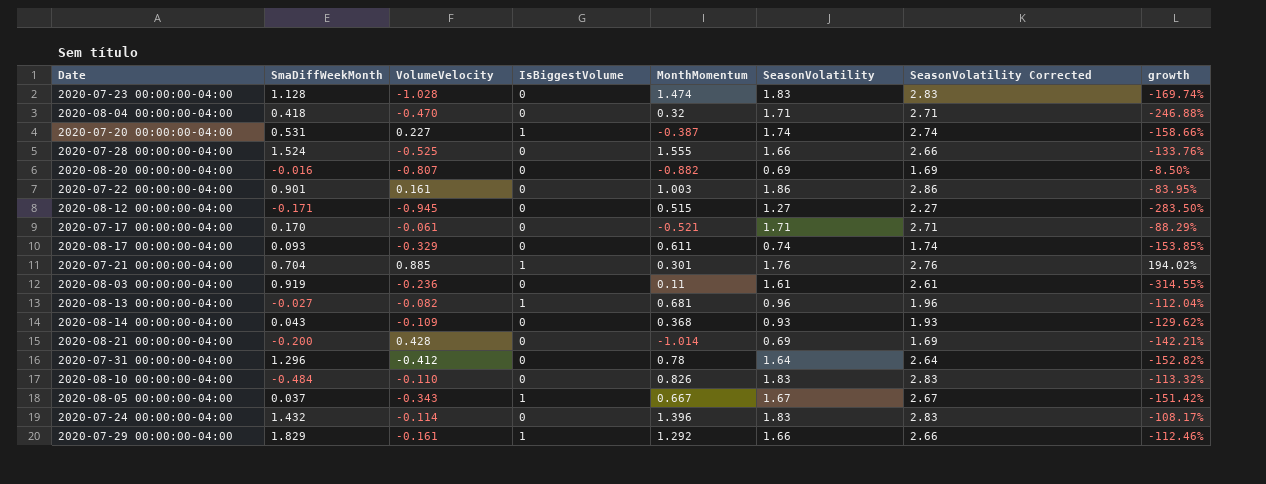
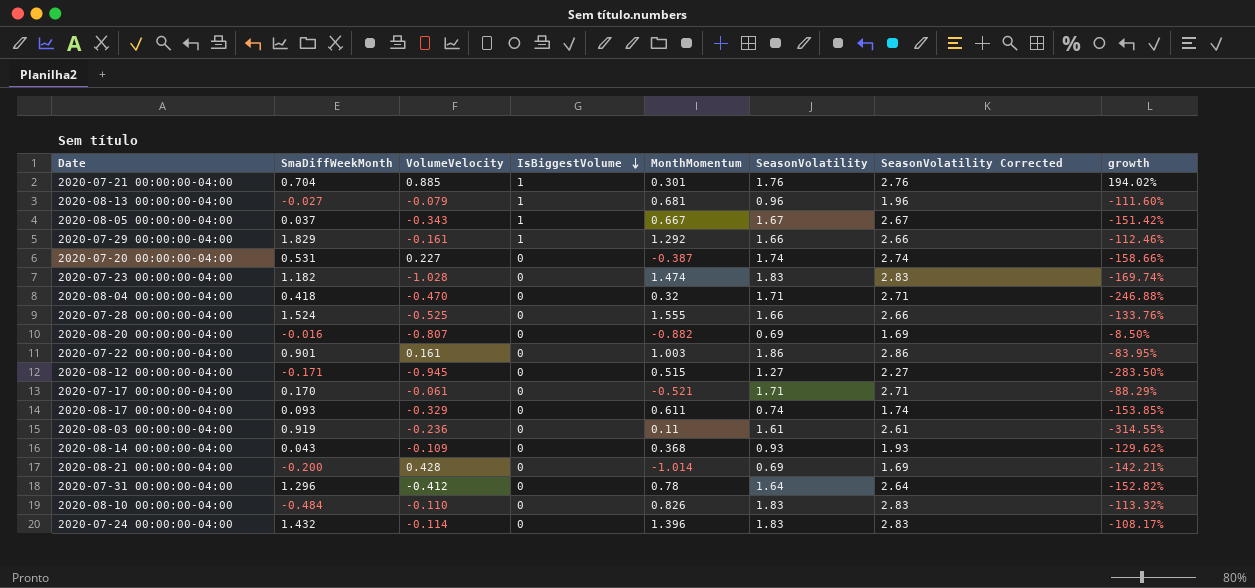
row order: none -> IsBiggestVolume descending
2020-08-13 00:00:00-04:00 | VolumeVelocity: -0.082 -> -0.079
2020-08-13 00:00:00-04:00 | growth: -112.04% -> -111.60%
2020-07-20 00:00:00-04:00 | IsBiggestVolume: 1 -> 0
2020-07-23 00:00:00-04:00 | SmaDiffWeekMonth: 1.128 -> 1.182

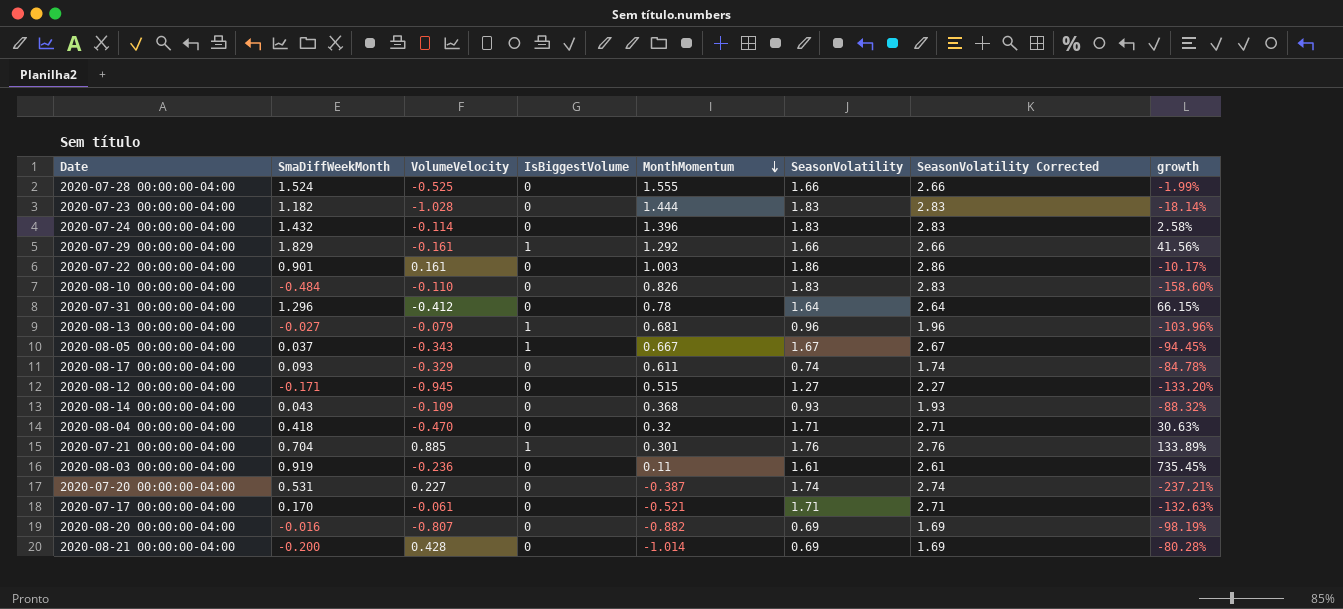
row order: IsBiggestVolume descending -> MonthMomentum descending
column growth | formula: ([VolumeVelocity] - [MonthMomentum]) / [MonthMomentum] -> ([SmaDiffWeekMonth] - [MonthMomentum]) / [MonthMomentum]
2020-07-23 00:00:00-04:00 | MonthMomentum: 1.474 -> 1.444

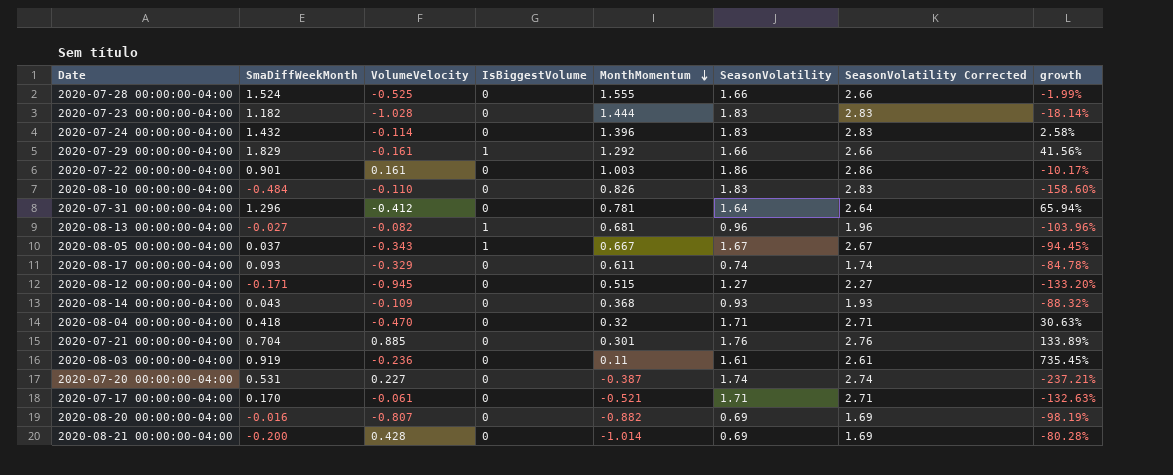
2020-07-31 00:00:00-04:00 | MonthMomentum: 0.78 -> 0.781
2020-07-31 00:00:00-04:00 | growth: 66.15% -> 65.94%
2020-08-13 00:00:00-04:00 | VolumeVelocity: -0.079 -> -0.082
2020-07-21 00:00:00-04:00 | IsBiggestVolume: 1 -> 0

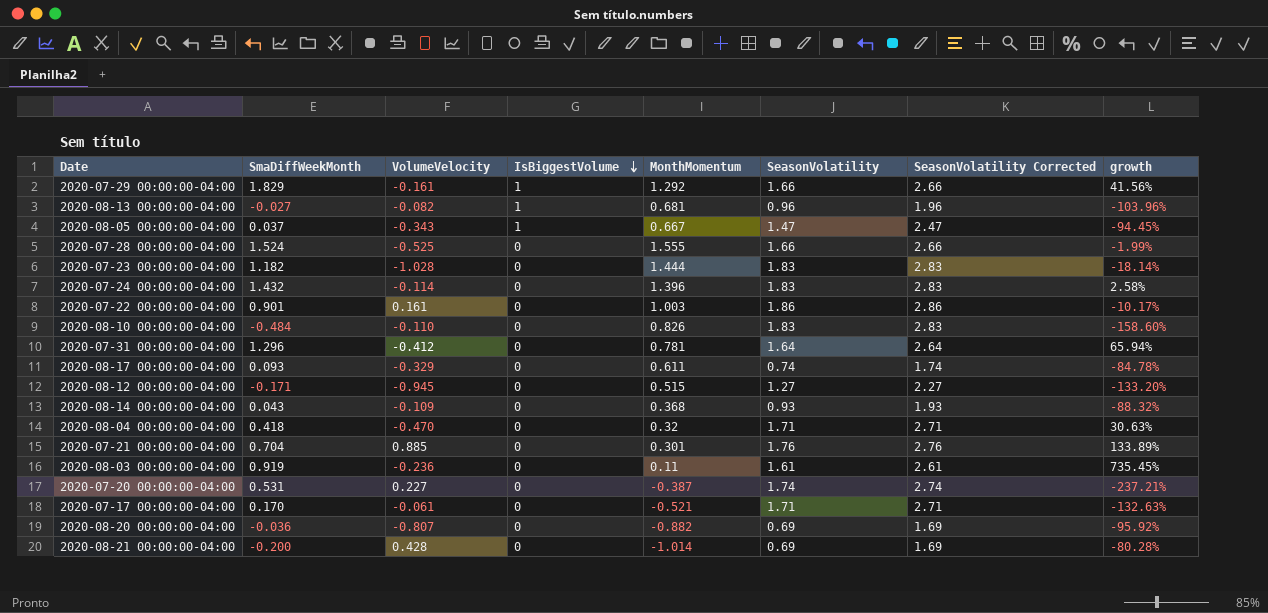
row order: MonthMomentum descending -> IsBiggestVolume descending
2020-08-05 00:00:00-04:00 | SeasonVolatility: 1.67 -> 1.47
2020-08-05 00:00:00-04:00 | SeasonVolatility Corrected: 2.67 -> 2.47
2020-08-20 00:00:00-04:00 | SmaDiffWeekMonth: -0.016 -> -0.036
2020-08-20 00:00:00-04:00 | growth: -98.19% -> -95.92%

